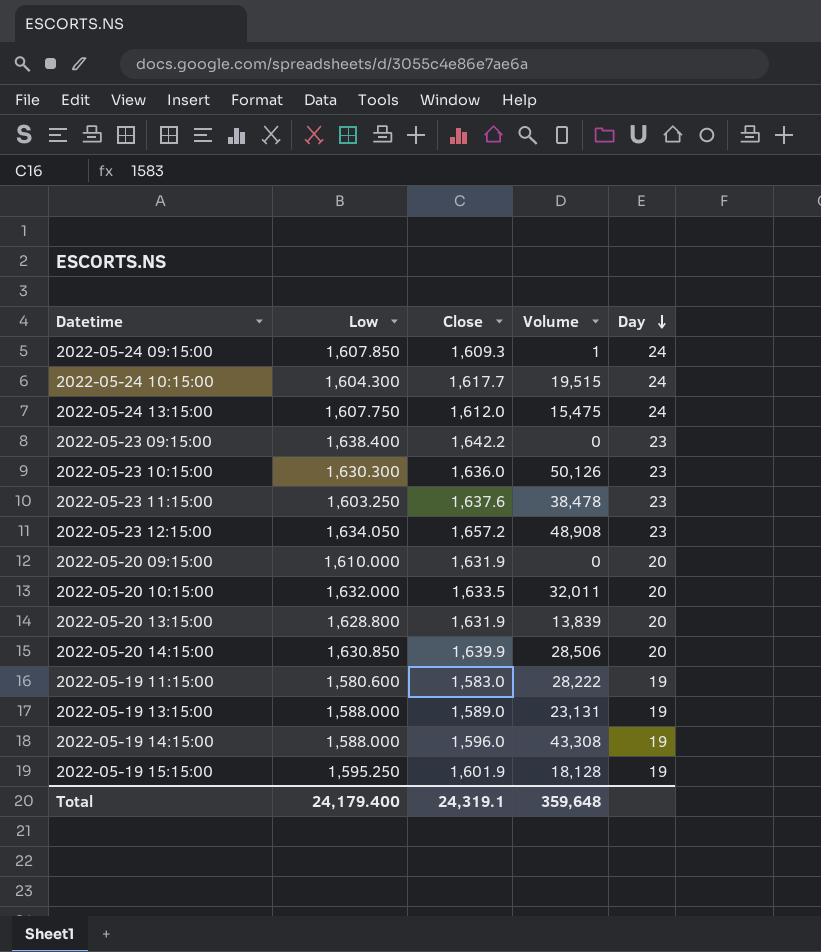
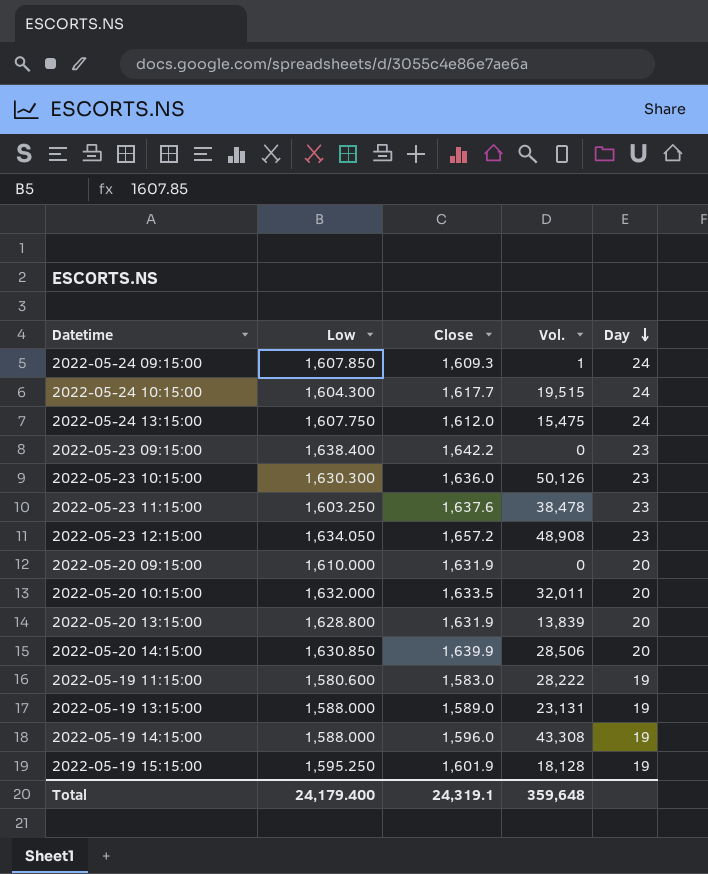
column name: Volume -> Vol.

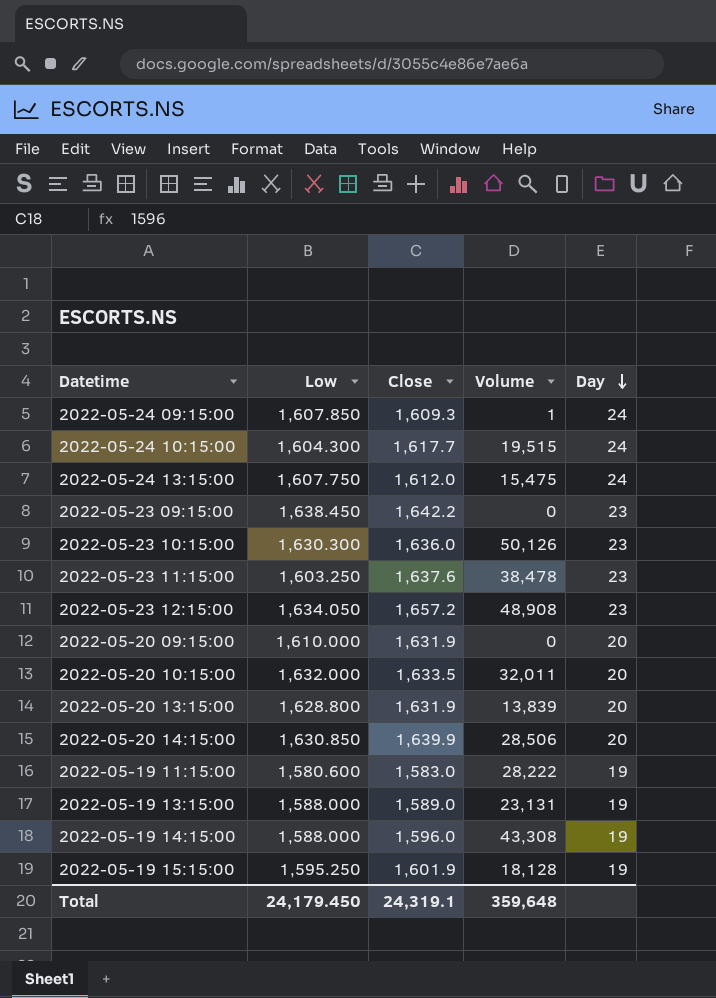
column name: Vol. -> Volume
2022-05-23 09:15:00 | Low: 1,638.400 -> 1,638.450
Total | Low: 24,179.400 -> 24,179.450

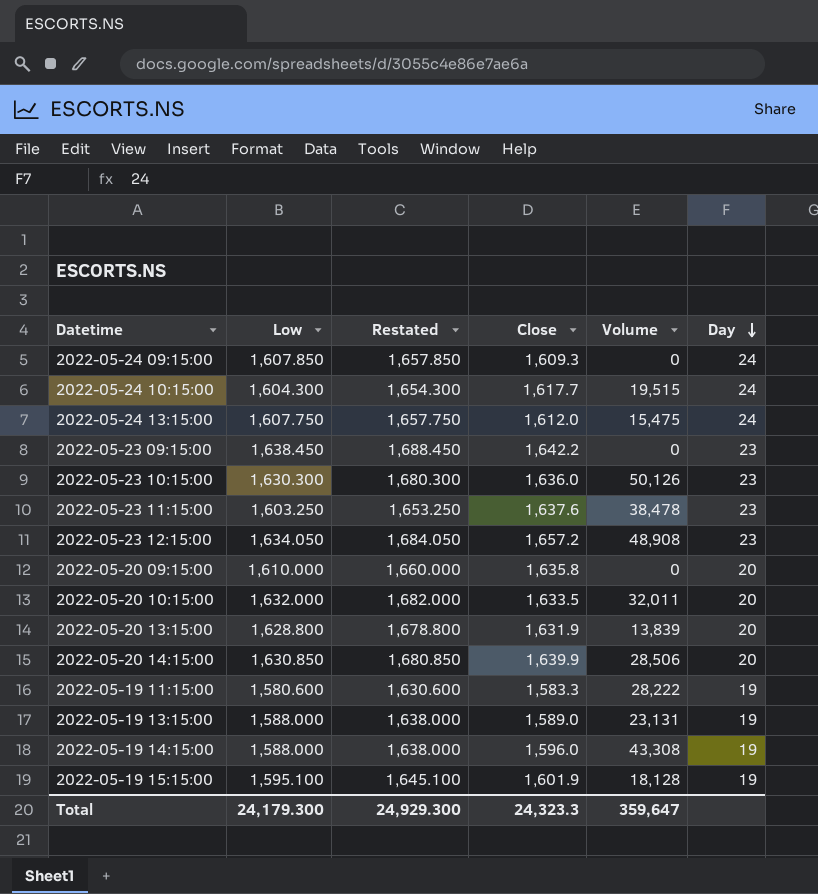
column Restated | formula: none -> [Low] + 50
2022-05-24 09:15:00 | Volume: 1 -> 0
2022-05-20 09:15:00 | Close: 1,631.9 -> 1,635.8
2022-05-19 11:15:00 | Close: 1,583.0 -> 1,583.3
2022-05-19 15:15:00 | Low: 1,595.250 -> 1,595.100
Total | Low: 24,179.450 -> 24,179.300
Total | Close: 24,319.1 -> 24,323.3
Total | Volume: 359,648 -> 359,647

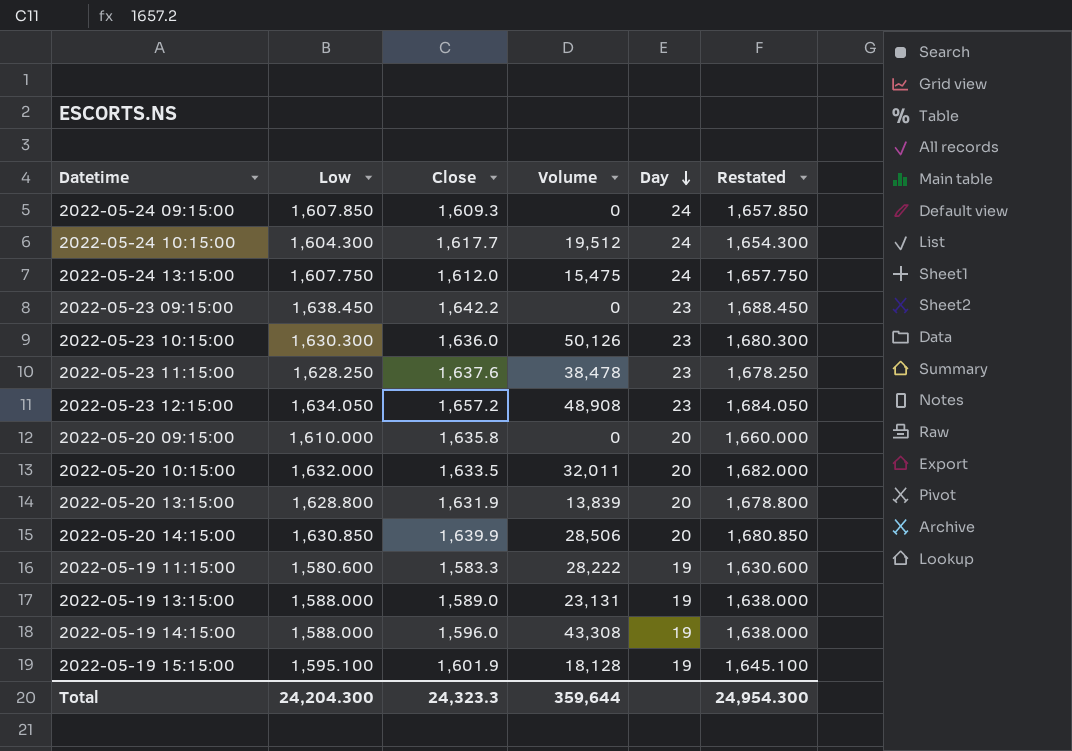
column Restated | position: 3 -> 6
2022-05-24 10:15:00 | Volume: 19,515 -> 19,512
2022-05-23 11:15:00 | Low: 1,603.250 -> 1,628.250
2022-05-23 11:15:00 | Restated: 1,653.250 -> 1,678.250
Total | Low: 24,179.300 -> 24,204.300
Total | Volume: 359,647 -> 359,644
Total | Restated: 24,929.300 -> 24,954.300

